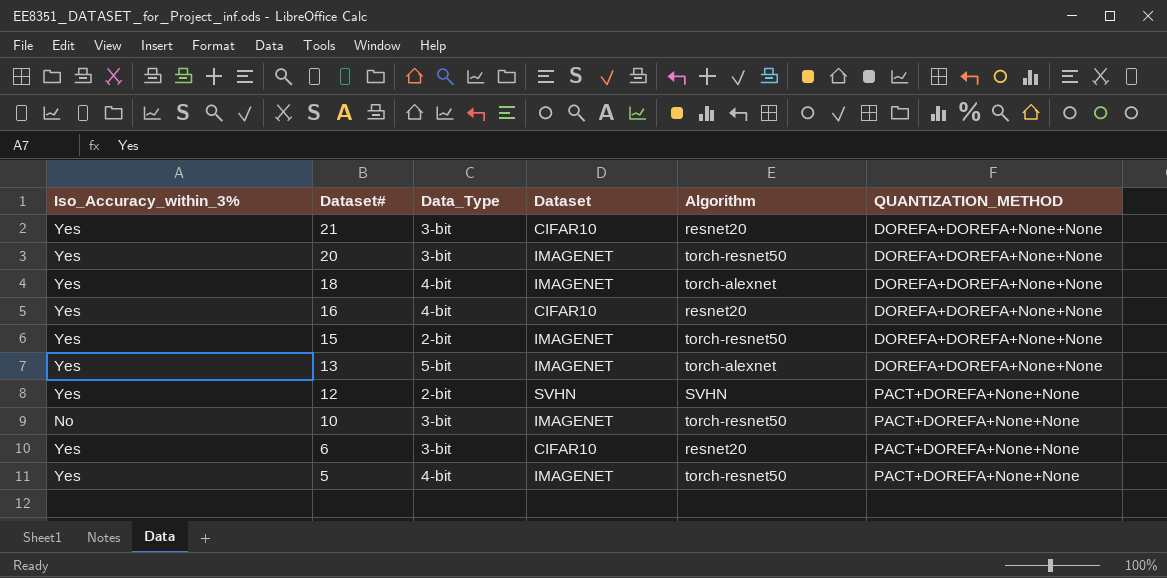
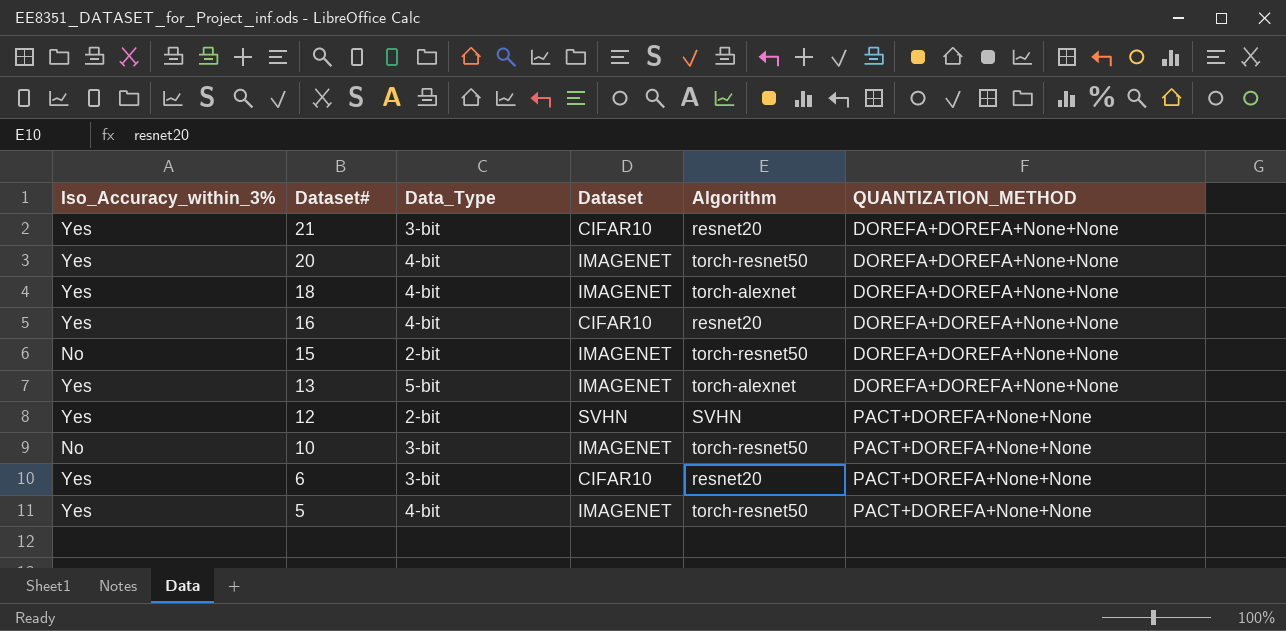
20 | Data_Type: 3-bit -> 4-bit
15 | Iso_Accuracy_within_3%: Yes -> No

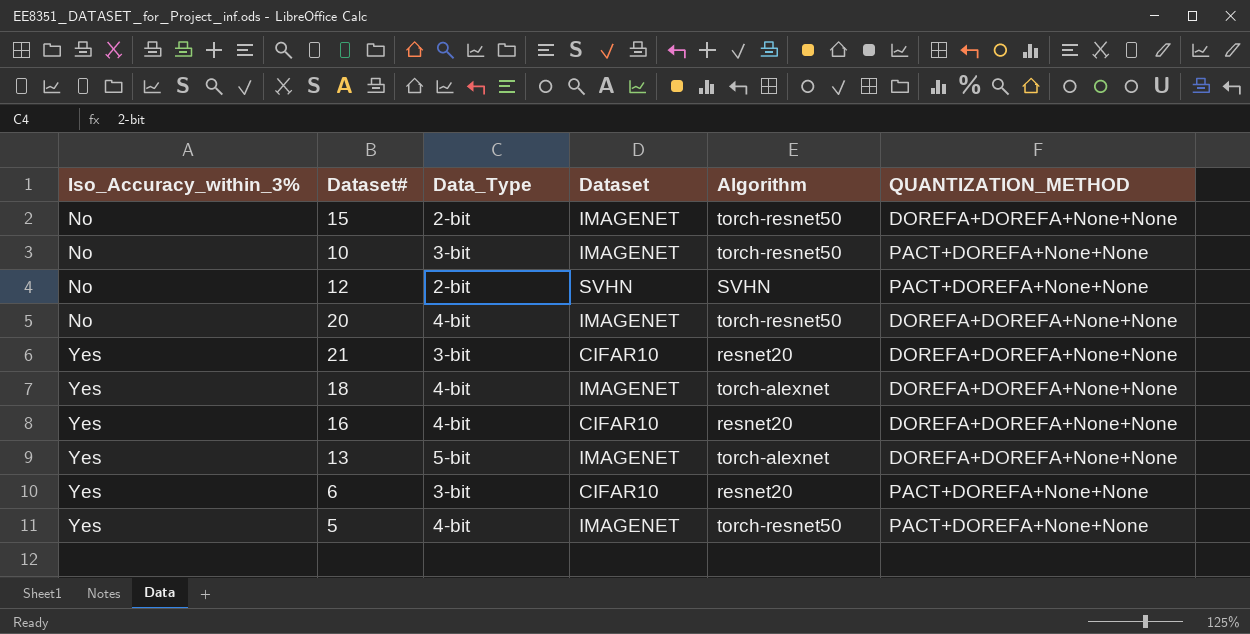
row order: Dataset# descending -> Iso_Accuracy_within_3% ascending
12 | Iso_Accuracy_within_3%: Yes -> No
20 | Iso_Accuracy_within_3%: Yes -> No

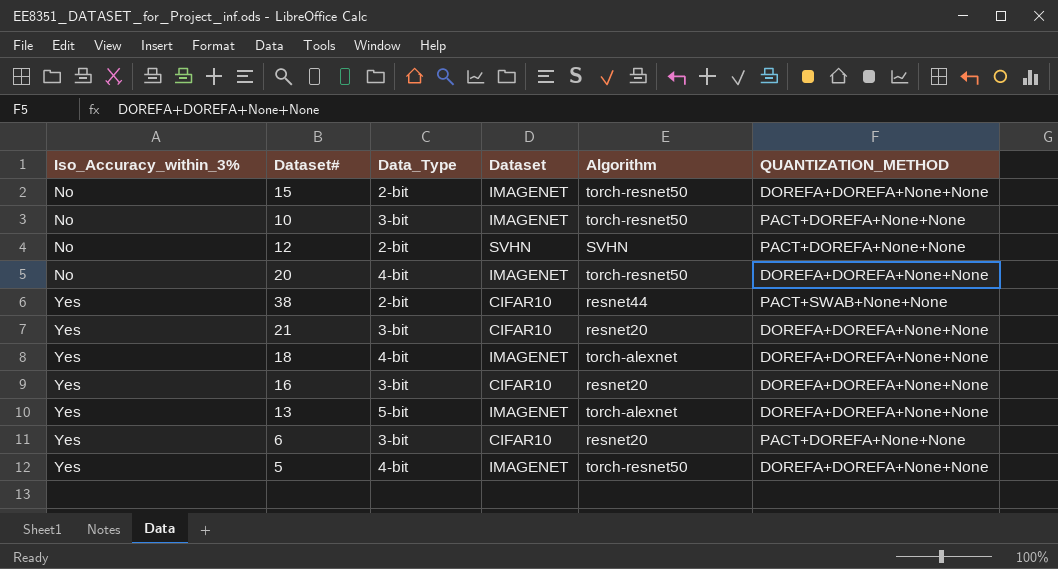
row 38: none -> Yes | 2-bit | CIFAR10 | resnet44 | PACT+SWAB+None+None
16 | Data_Type: 4-bit -> 3-bit
5 | QUANTIZATION_METHOD: PACT+DOREFA+None+None -> DOREFA+DOREFA+None+None

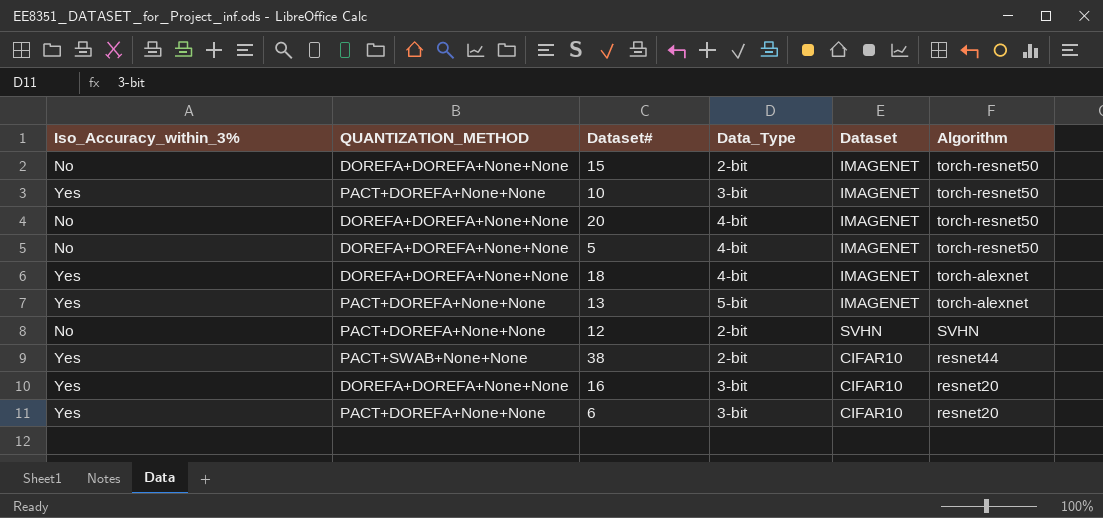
row order: Iso_Accuracy_within_3% ascending -> Algorithm descending
column QUANTIZATION_METHOD | position: 6 -> 2
row 21: Yes | 3-bit | CIFAR10 | resnet20 | DOREFA+DOREFA+None+None -> none
10 | Iso_Accuracy_within_3%: No -> Yes
5 | Iso_Accuracy_within_3%: Yes -> No
13 | QUANTIZATION_METHOD: DOREFA+DOREFA+None+None -> PACT+DOREFA+None+None

